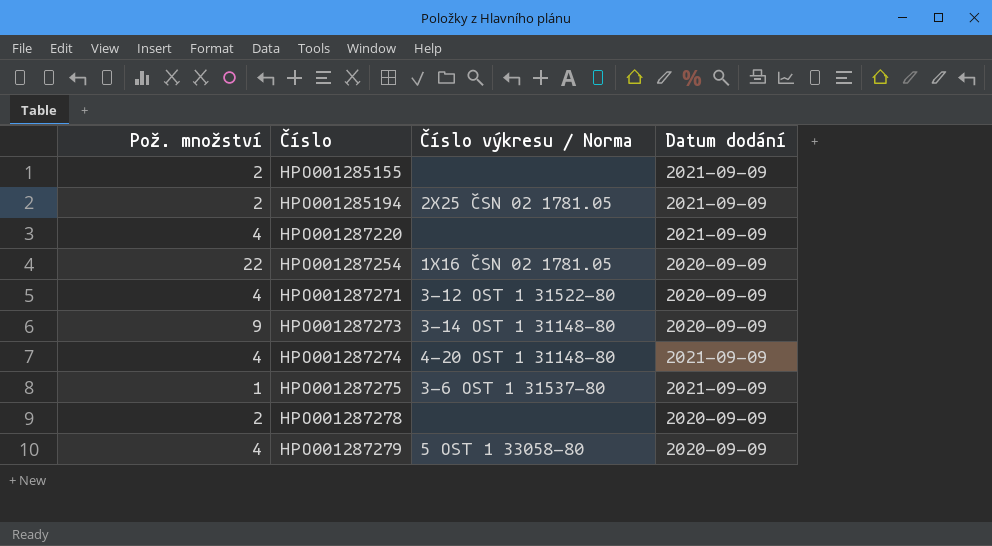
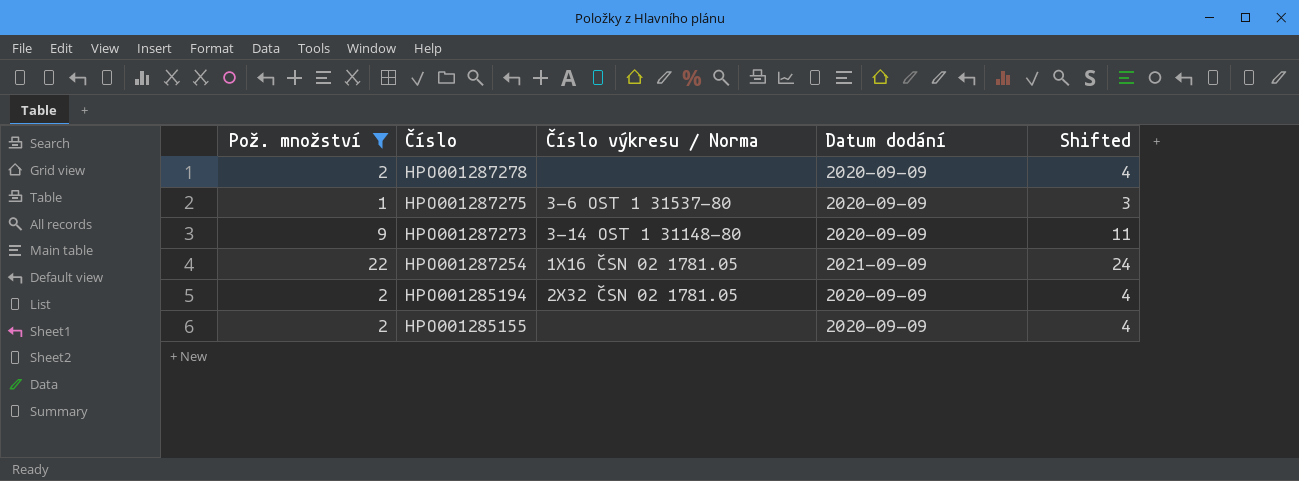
filter: none -> Pož. množství != 4
row order: Číslo ascending -> Číslo descending
column Shifted | formula: none -> [Pož. množství] + 2
HPO001287275 | Datum dodání: 2021-09-09 -> 2020-09-09
HPO001287254 | Datum dodání: 2020-09-09 -> 2021-09-09
HPO001285194 | Číslo výkresu / Norma: 2X25 ČSN 02 1781.05 -> 2X32 ČSN 02 1781.05
HPO001285194 | Datum dodání: 2021-09-09 -> 2020-09-09
HPO001285155 | Datum dodání: 2021-09-09 -> 2020-09-09

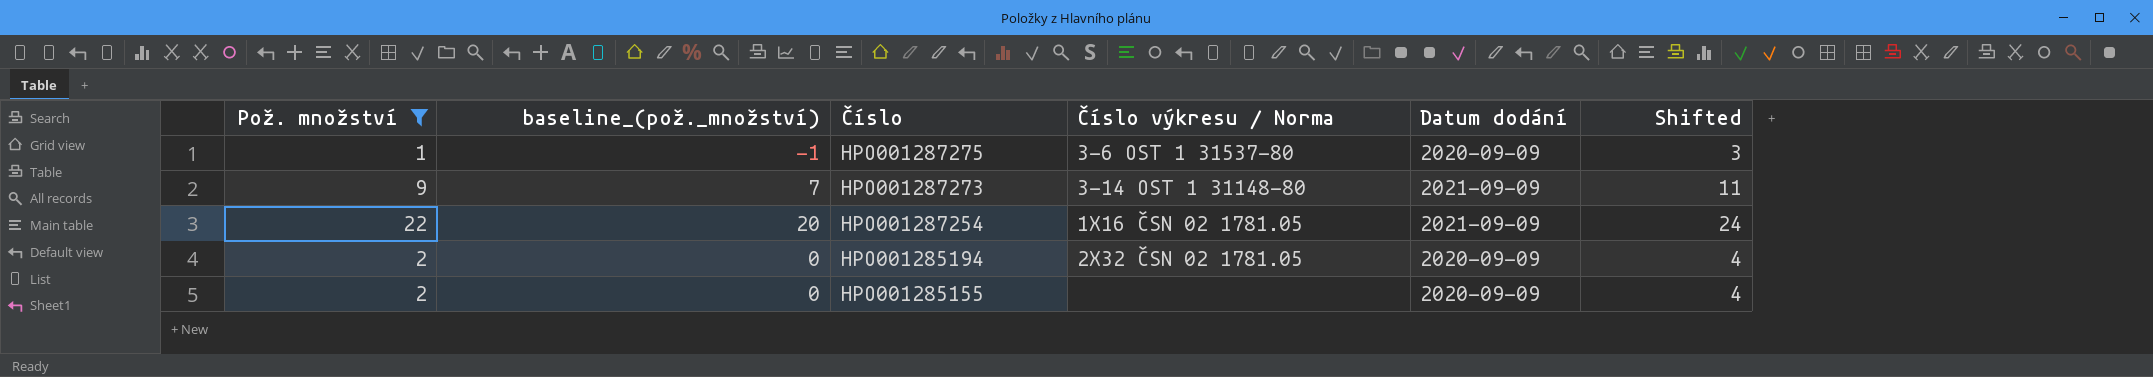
column baseline_(pož._množství) | formula: none -> [Pož. množství] - 2
row HPO001287278: 2 | none | 2020-09-09 | 4 -> none
HPO001287273 | Datum dodání: 2020-09-09 -> 2021-09-09

